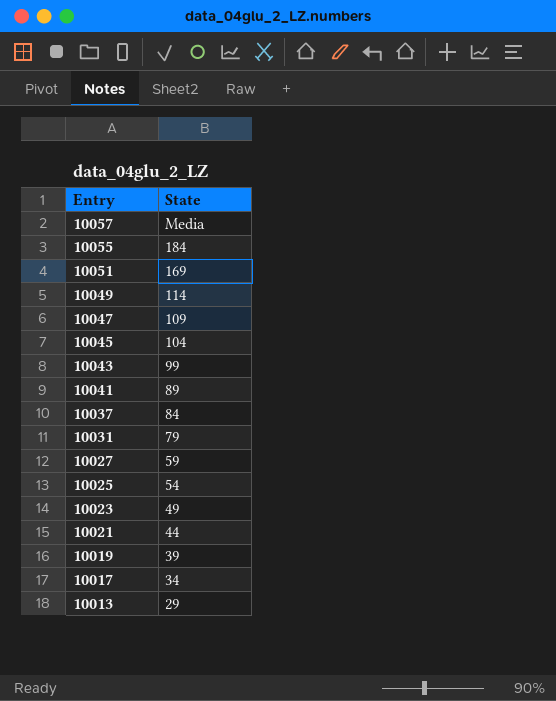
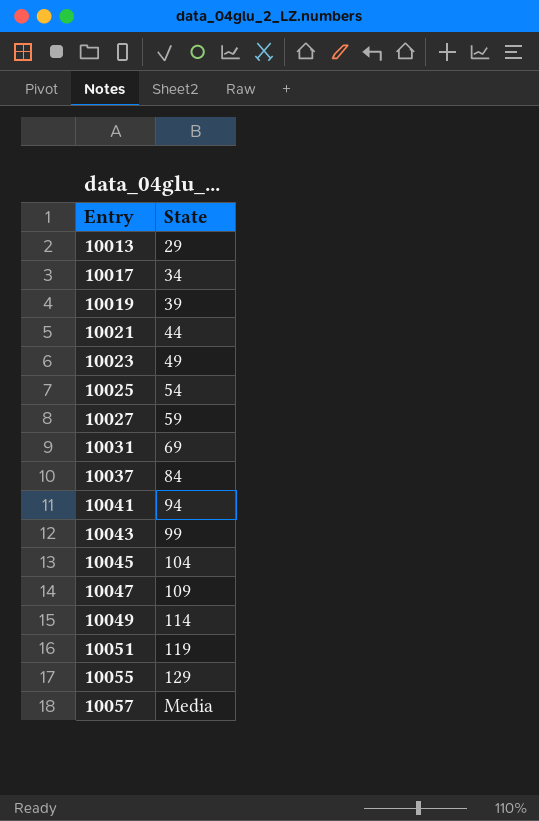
row order: Entry descending -> Entry ascending
10031 | State: 79 -> 69
10041 | State: 89 -> 94
10051 | State: 169 -> 119
10055 | State: 184 -> 129

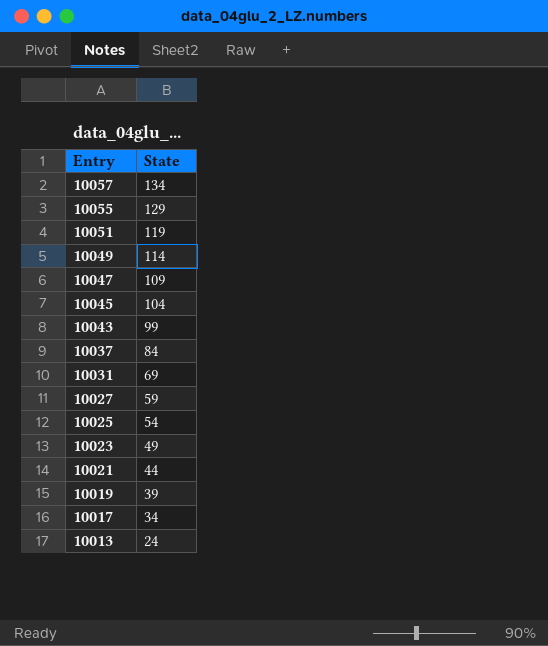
row order: Entry ascending -> Entry descending
row 10041: 94 -> none
10057 | State: Media -> 134
10013 | State: 29 -> 24

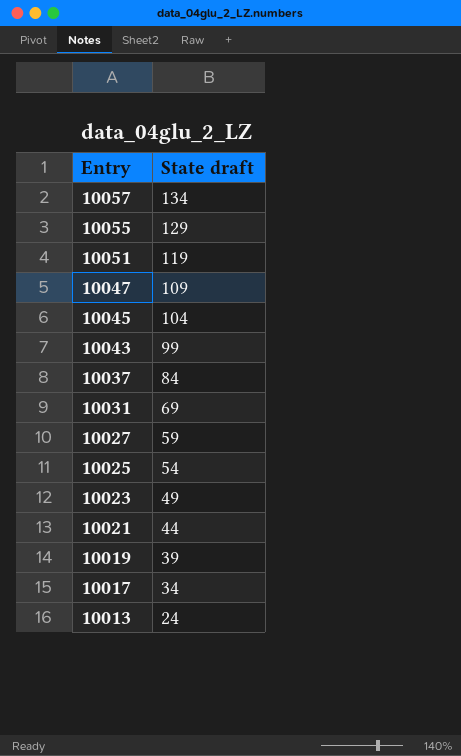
column name: State -> State draft
row 10049: 114 -> none

